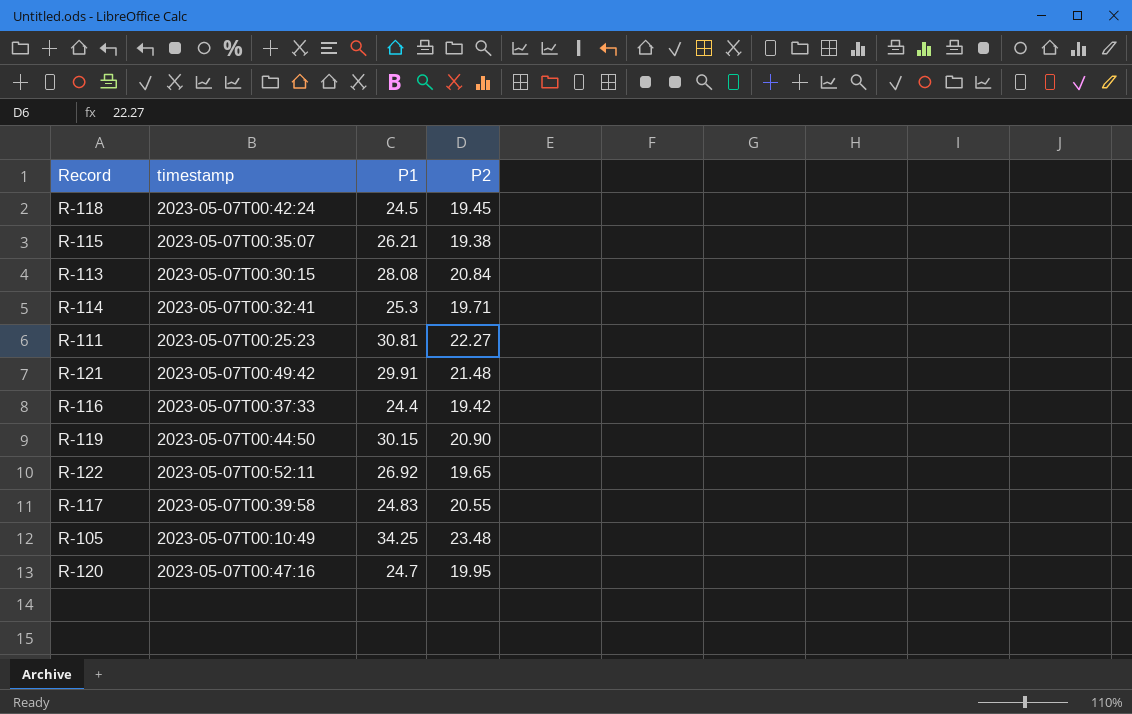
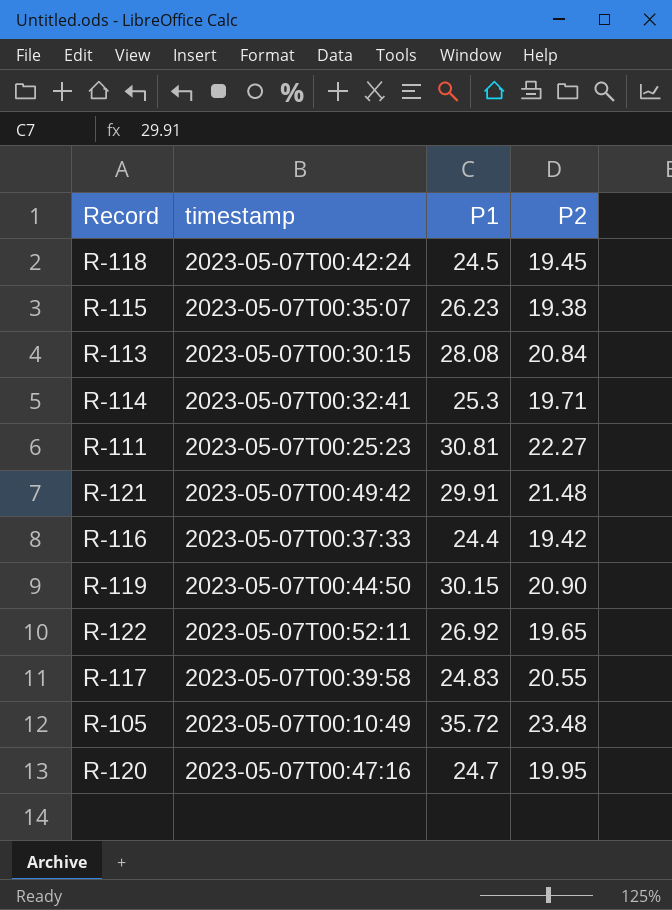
R-115 | P1: 26.21 -> 26.23
R-105 | P1: 34.25 -> 35.72

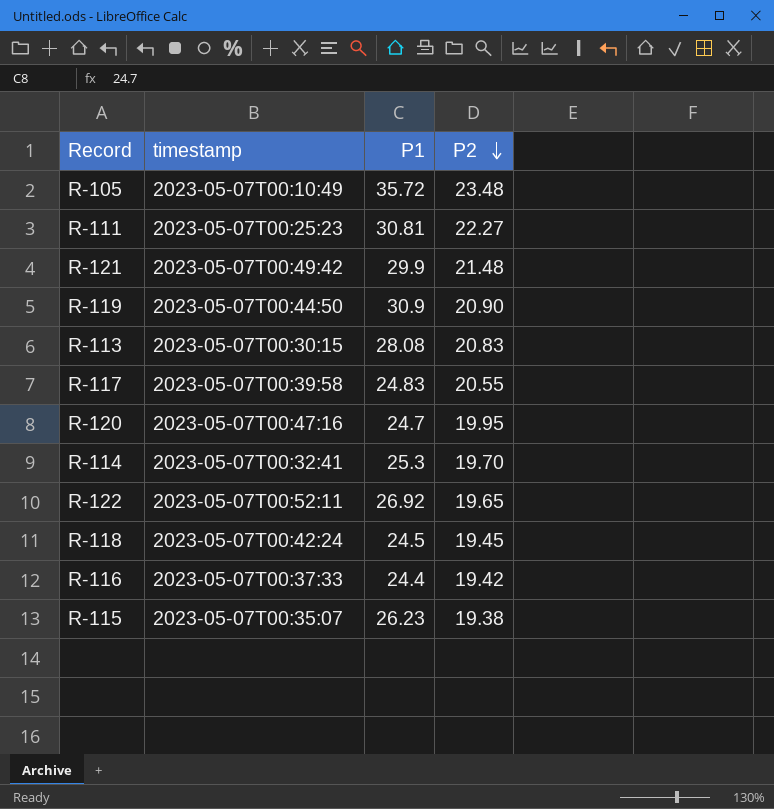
row order: none -> P2 descending
R-121 | P1: 29.91 -> 29.9
R-119 | P1: 30.15 -> 30.9
R-113 | P2: 20.84 -> 20.83
R-114 | P2: 19.71 -> 19.70

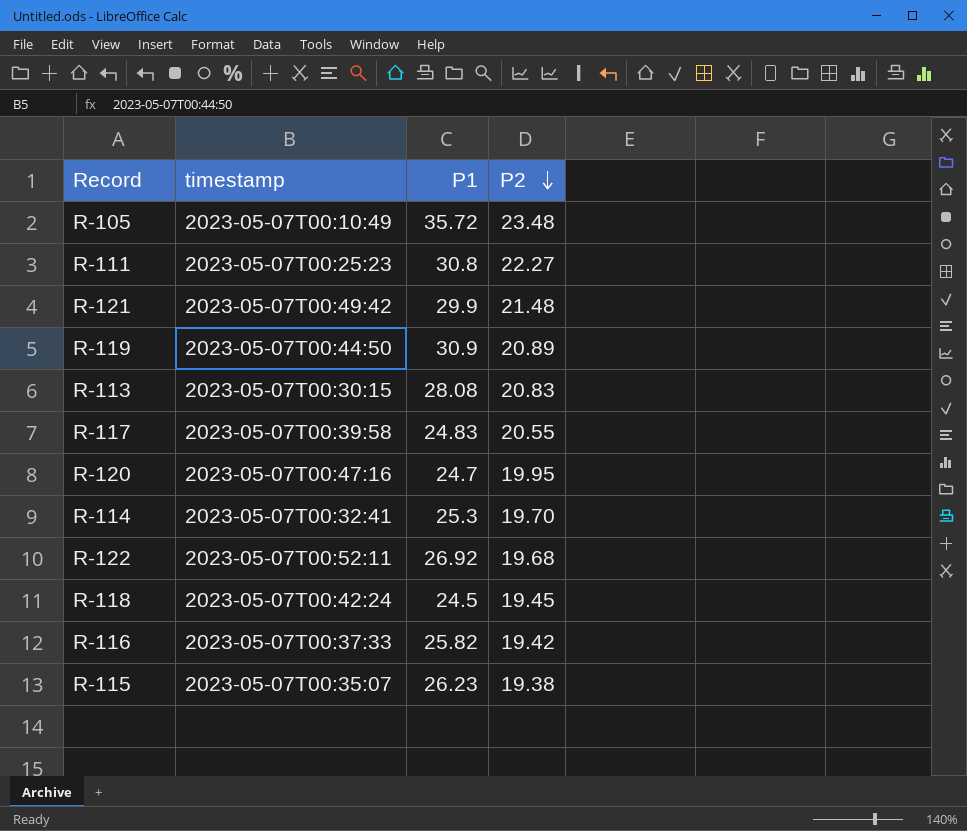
R-111 | P1: 30.81 -> 30.8
R-119 | P2: 20.90 -> 20.89
R-122 | P2: 19.65 -> 19.68
R-116 | P1: 24.4 -> 25.82

